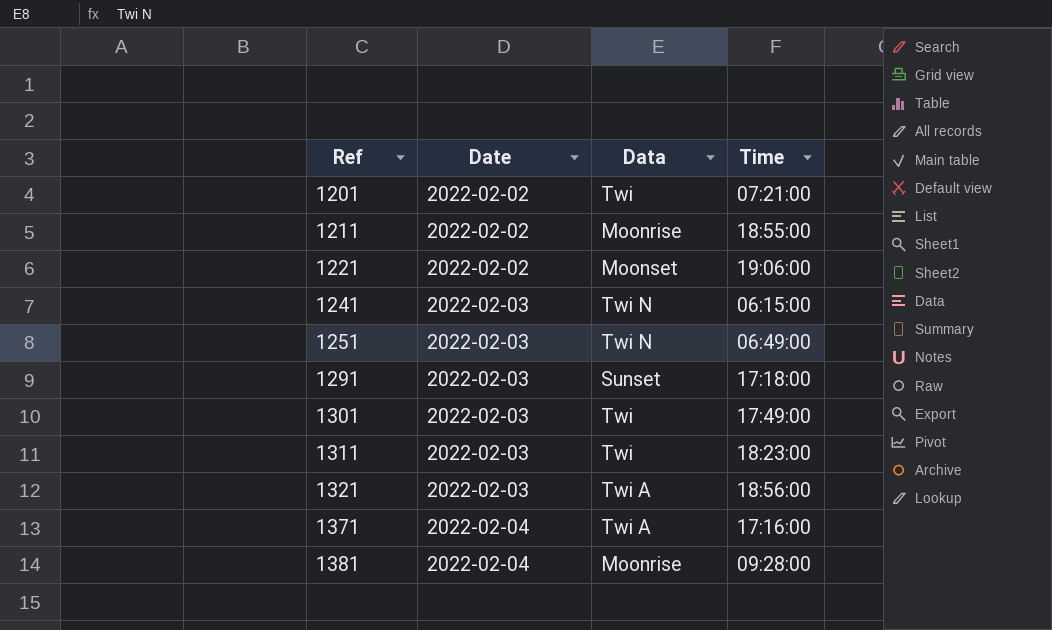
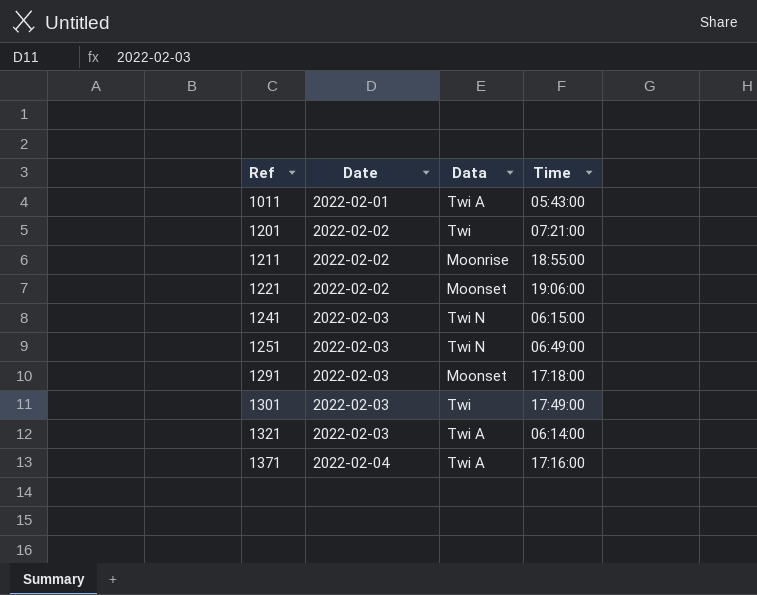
row 1311: 2022-02-03 | Twi | 18:23:00 -> none
row 1381: 2022-02-04 | Moonrise | 09:28:00 -> none
row 1011: none -> 2022-02-01 | Twi A | 05:43:00
1291 | Data: Sunset -> Moonset
1321 | Time: 18:56:00 -> 06:14:00

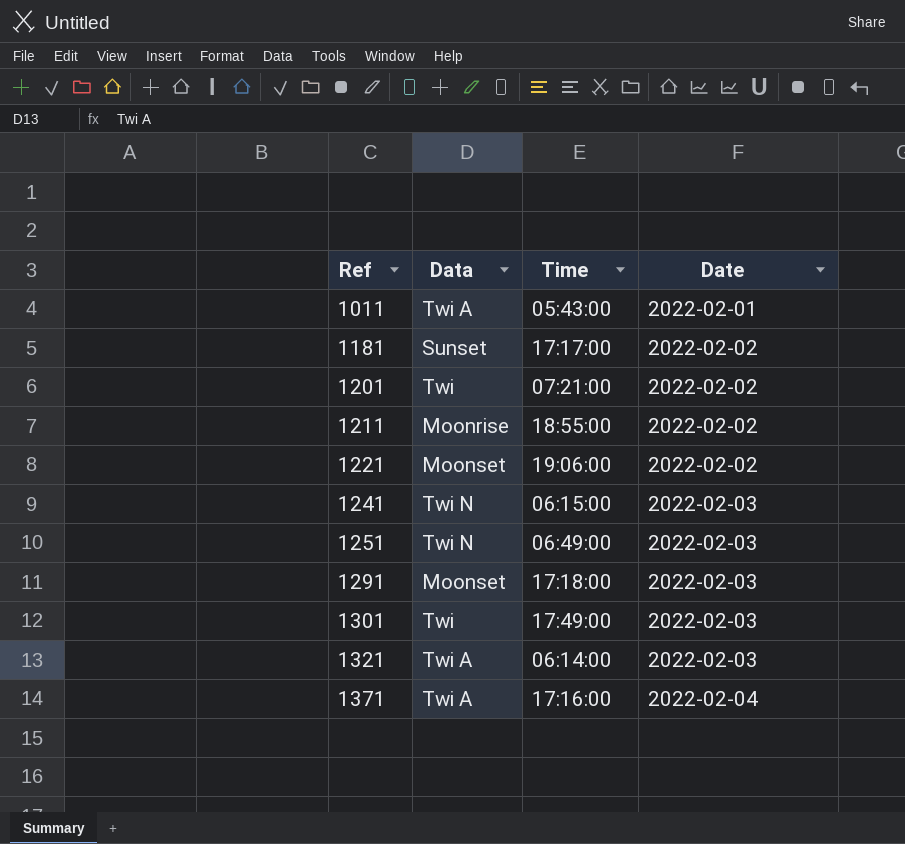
column Date | position: 2 -> 4
row 1181: none -> Sunset | 17:17:00 | 2022-02-02

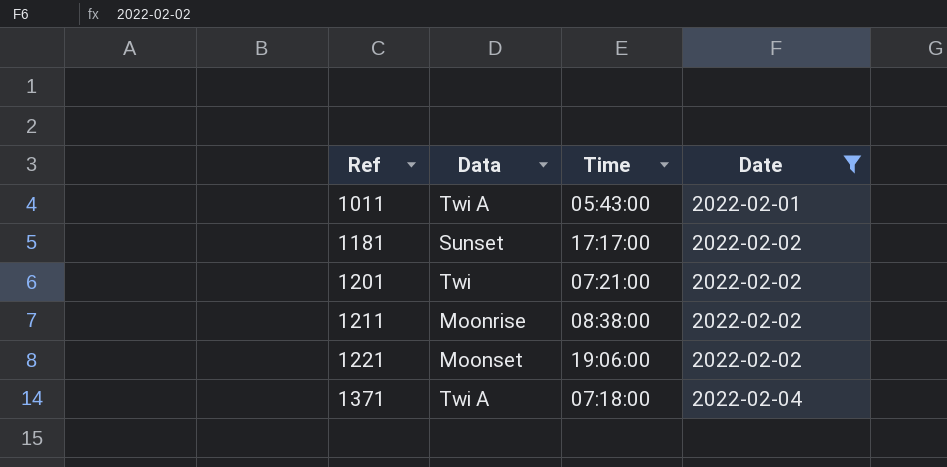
filter: none -> Date != 2022-02-03
1211 | Time: 18:55:00 -> 08:38:00
1371 | Time: 17:16:00 -> 07:18:00

